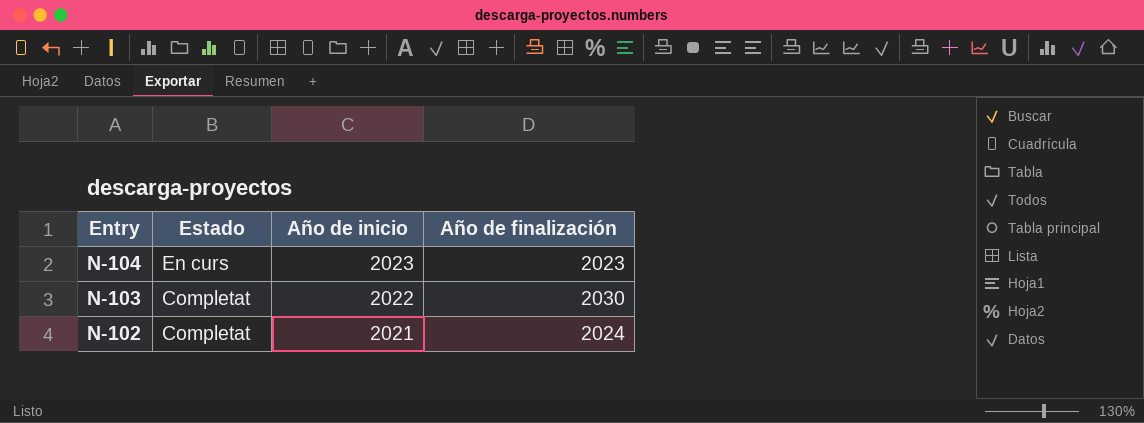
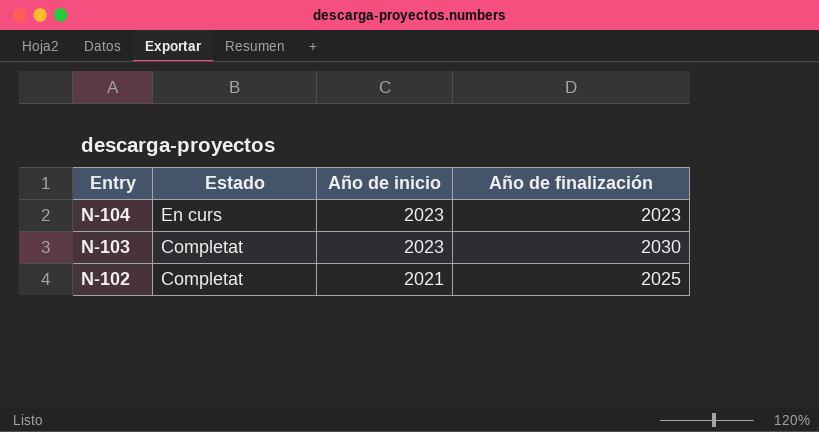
N-103 | Año de inicio: 2022 -> 2023
N-102 | Año de finalización: 2024 -> 2025

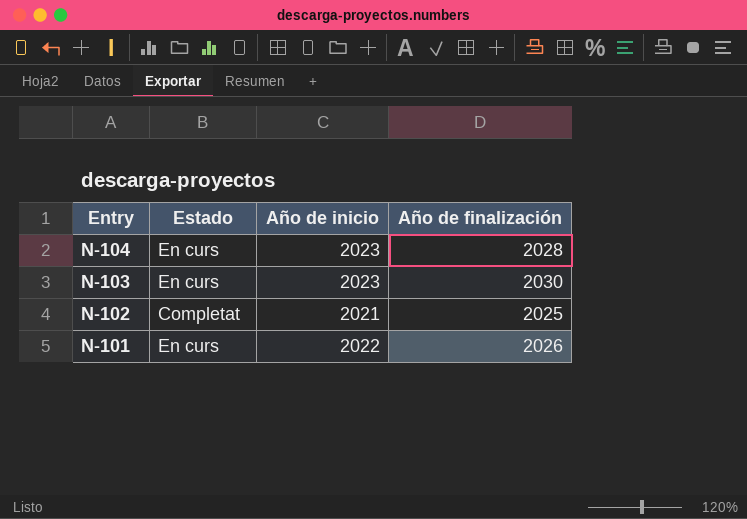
N-104 | Año de finalización: 2023 -> 2028
N-103 | Estado: Completat -> En curs
row N-101: none -> En curs | 2022 | 2026

